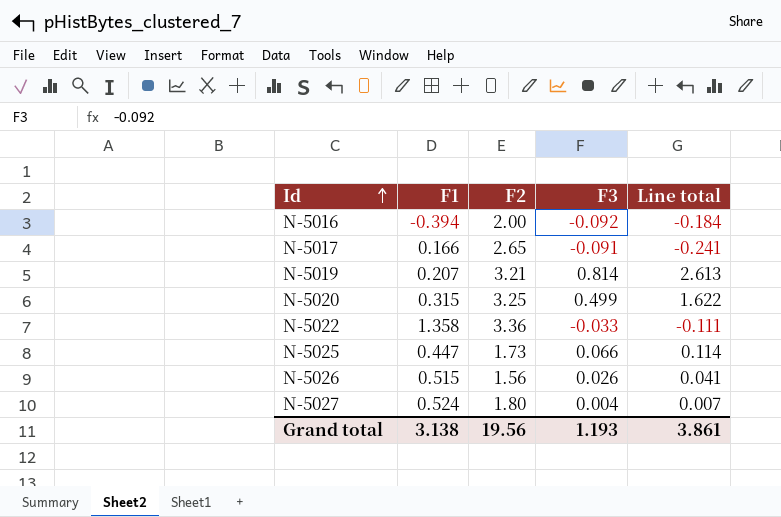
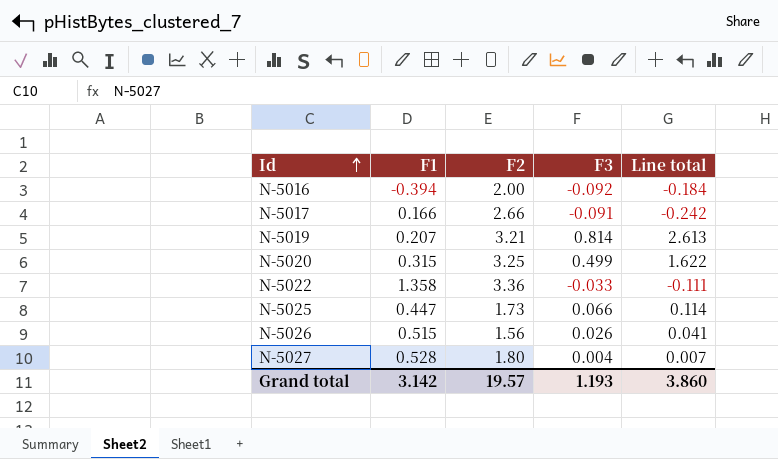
N-5017 | F2: 2.65 -> 2.66
N-5017 | Line total: -0.241 -> -0.242
N-5027 | F1: 0.524 -> 0.528
Grand total | F1: 3.138 -> 3.142
Grand total | F2: 19.56 -> 19.57
Grand total | Line total: 3.861 -> 3.860

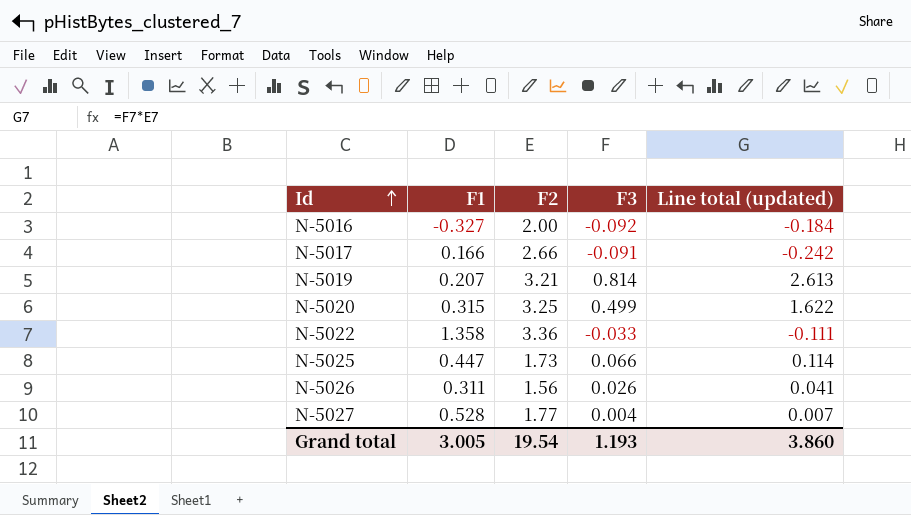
column name: Line total -> Line total (updated)
N-5016 | F1: -0.394 -> -0.327
N-5026 | F1: 0.515 -> 0.311
N-5027 | F2: 1.80 -> 1.77
Grand total | F1: 3.142 -> 3.005
Grand total | F2: 19.57 -> 19.54

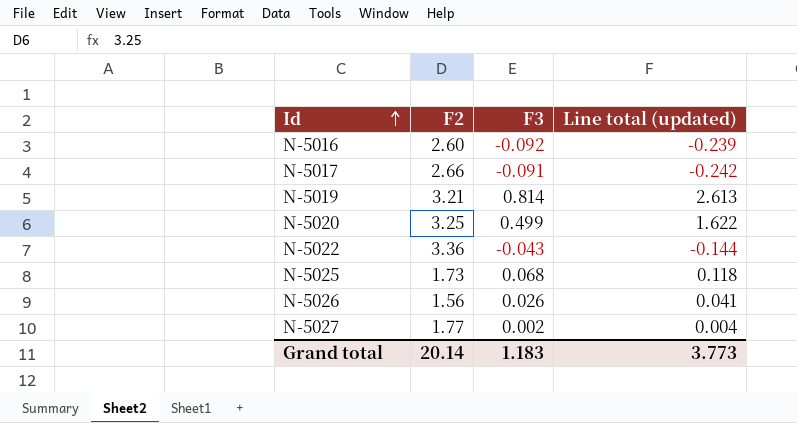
column F1 | position: 2 -> none
N-5016 | F2: 2.00 -> 2.60
N-5016 | Line total (updated): -0.184 -> -0.239
N-5022 | F3: -0.033 -> -0.043
N-5022 | Line total (updated): -0.111 -> -0.144
N-5025 | F3: 0.066 -> 0.068
N-5025 | Line total (updated): 0.114 -> 0.118
N-5027 | F3: 0.004 -> 0.002
N-5027 | Line total (updated): 0.007 -> 0.004
Grand total | F2: 19.54 -> 20.14
Grand total | F3: 1.193 -> 1.183
Grand total | Line total (updated): 3.860 -> 3.773

